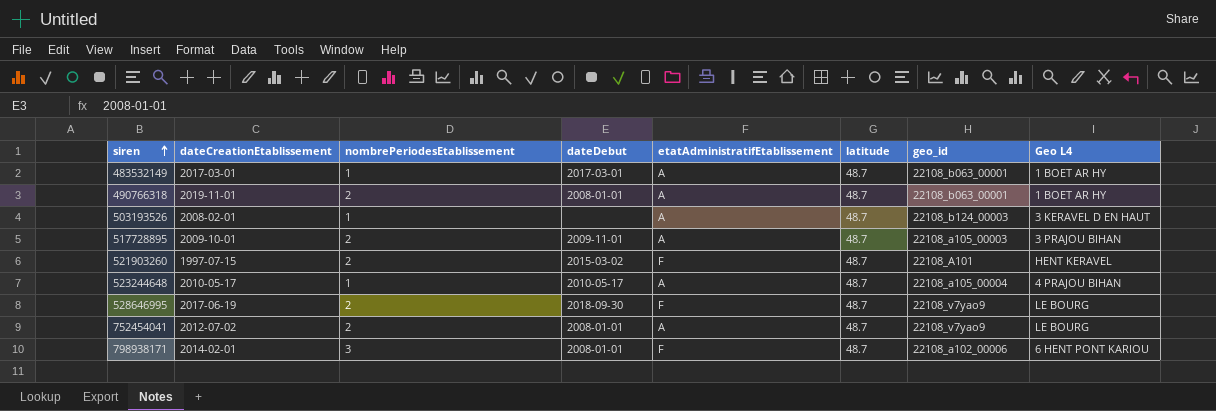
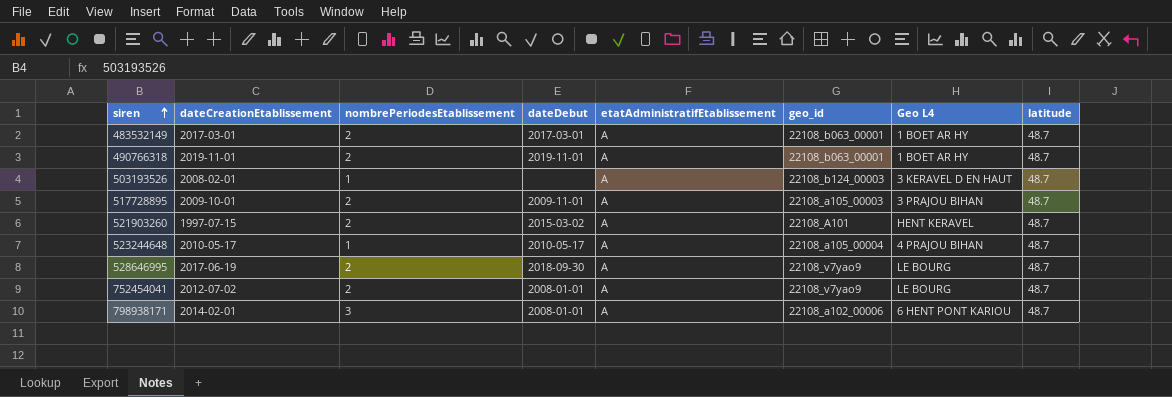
column latitude | position: 6 -> 8
483532149 | nombrePeriodesEtablissement: 1 -> 2
490766318 | dateDebut: 2008-01-01 -> 2019-11-01
521903260 | etatAdministratifEtablissement: F -> A
528646995 | etatAdministratifEtablissement: F -> A
798938171 | etatAdministratifEtablissement: F -> A

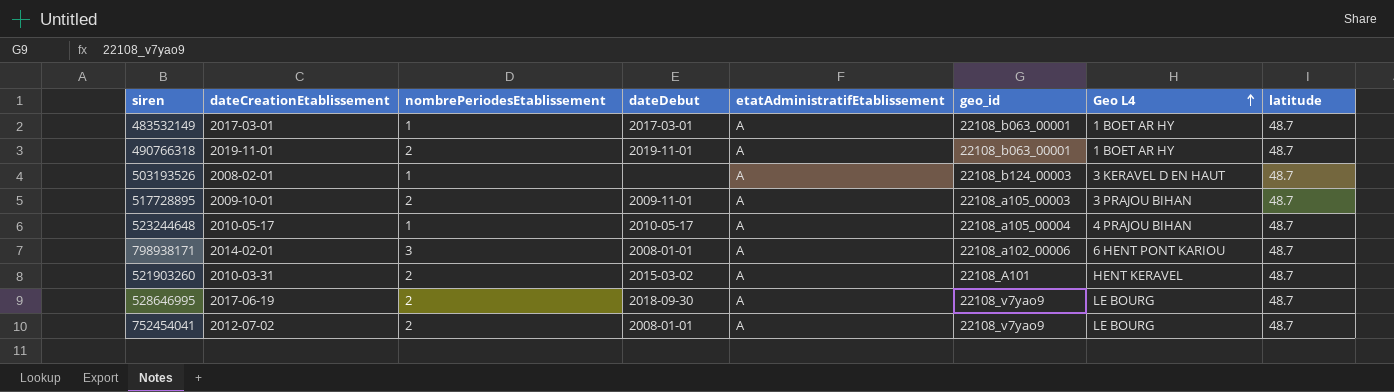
row order: siren ascending -> Geo L4 ascending
483532149 | nombrePeriodesEtablissement: 2 -> 1
521903260 | dateCreationEtablissement: 1997-07-15 -> 2010-03-31

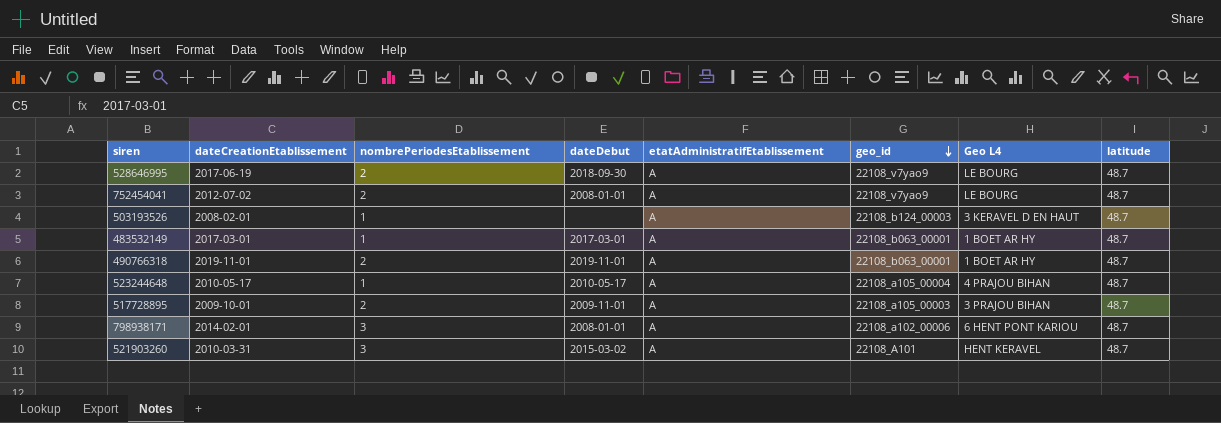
row order: Geo L4 ascending -> geo_id descending
521903260 | nombrePeriodesEtablissement: 2 -> 3

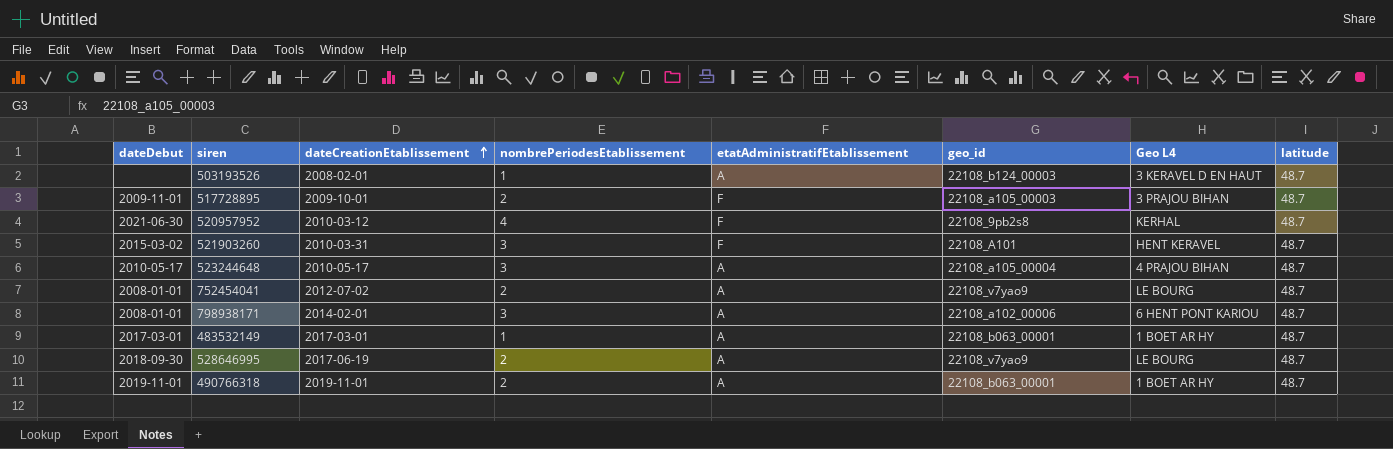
row order: geo_id descending -> dateCreationEtablissement ascending
column dateDebut | position: 4 -> 1
517728895 | etatAdministratifEtablissement: A -> F
row 520957952: none -> 2021-06-30 | 2010-03-12 | 4 | F | 22108_9pb2s8 | KERHAL | 48.7
521903260 | etatAdministratifEtablissement: A -> F
523244648 | nombrePeriodesEtablissement: 1 -> 3

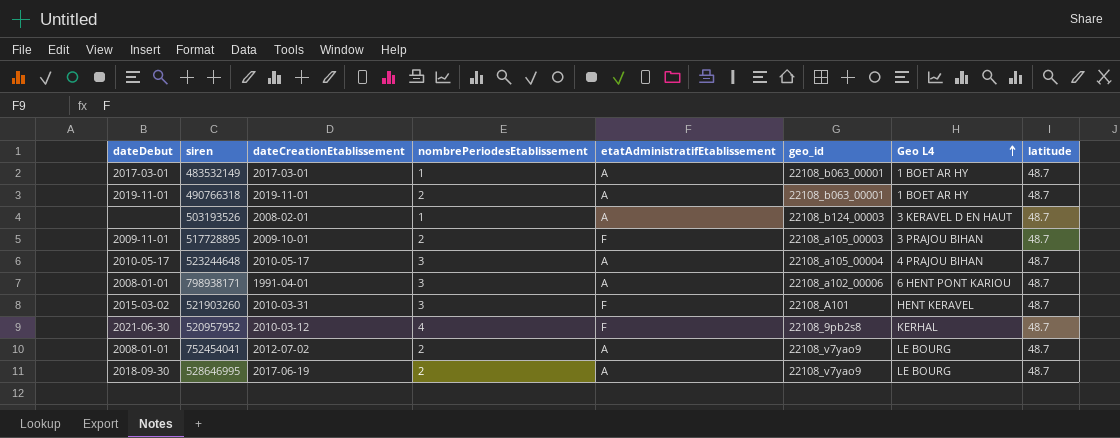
row order: dateCreationEtablissement ascending -> Geo L4 ascending
798938171 | dateCreationEtablissement: 2014-02-01 -> 1991-04-01

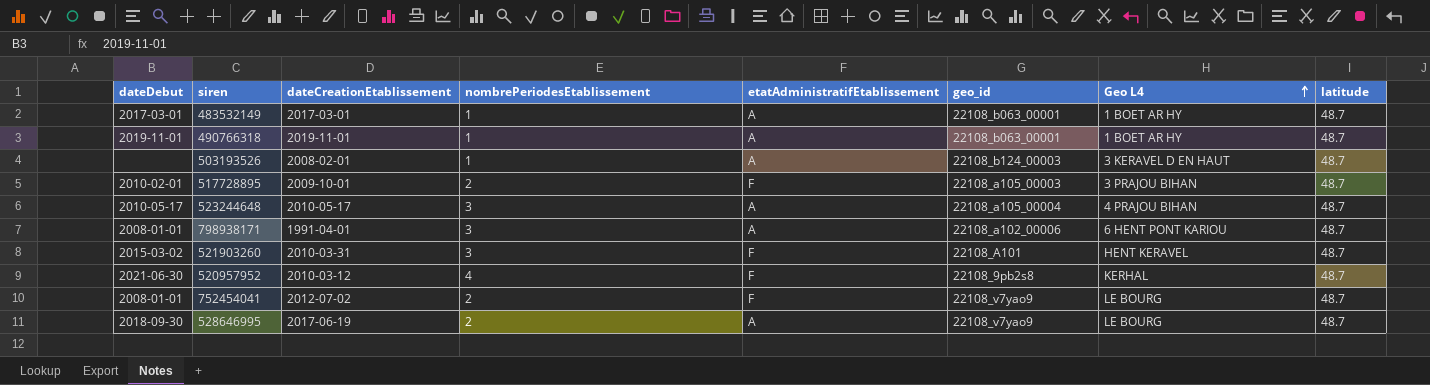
490766318 | nombrePeriodesEtablissement: 2 -> 1
517728895 | dateDebut: 2009-11-01 -> 2010-02-01
752454041 | etatAdministratifEtablissement: A -> F

